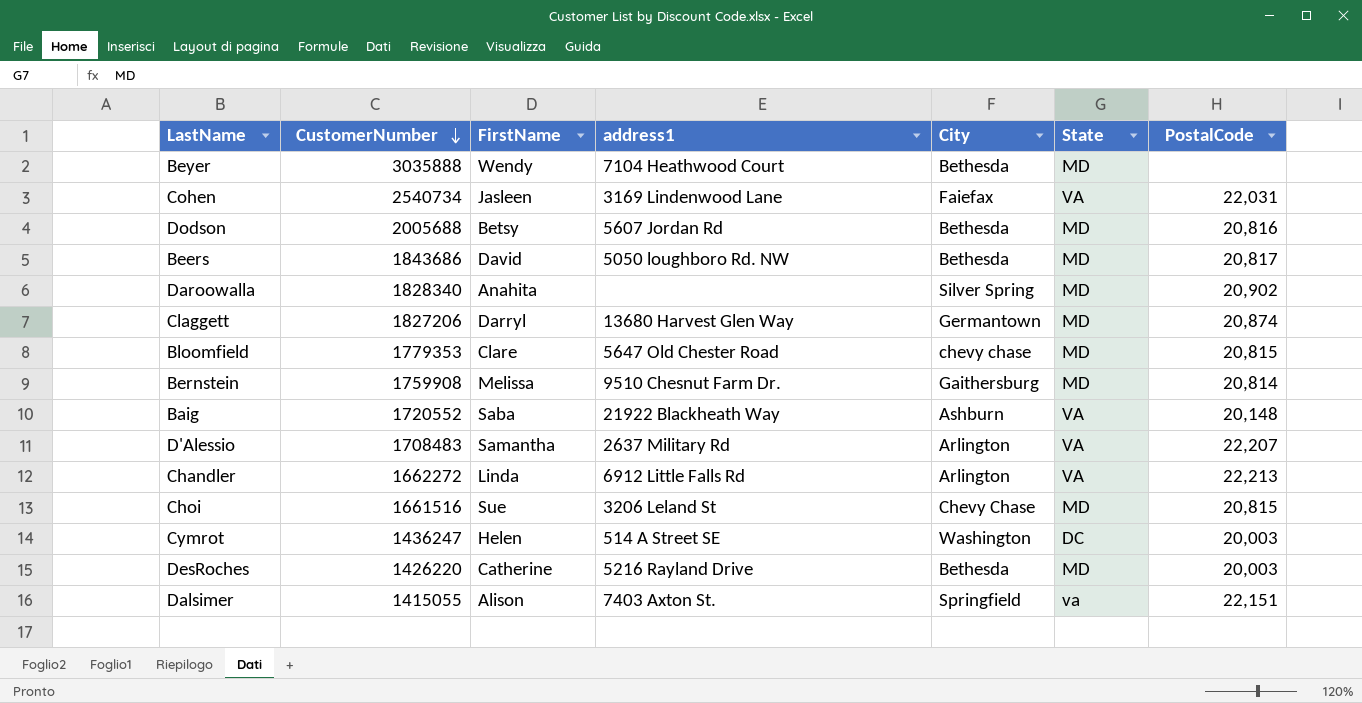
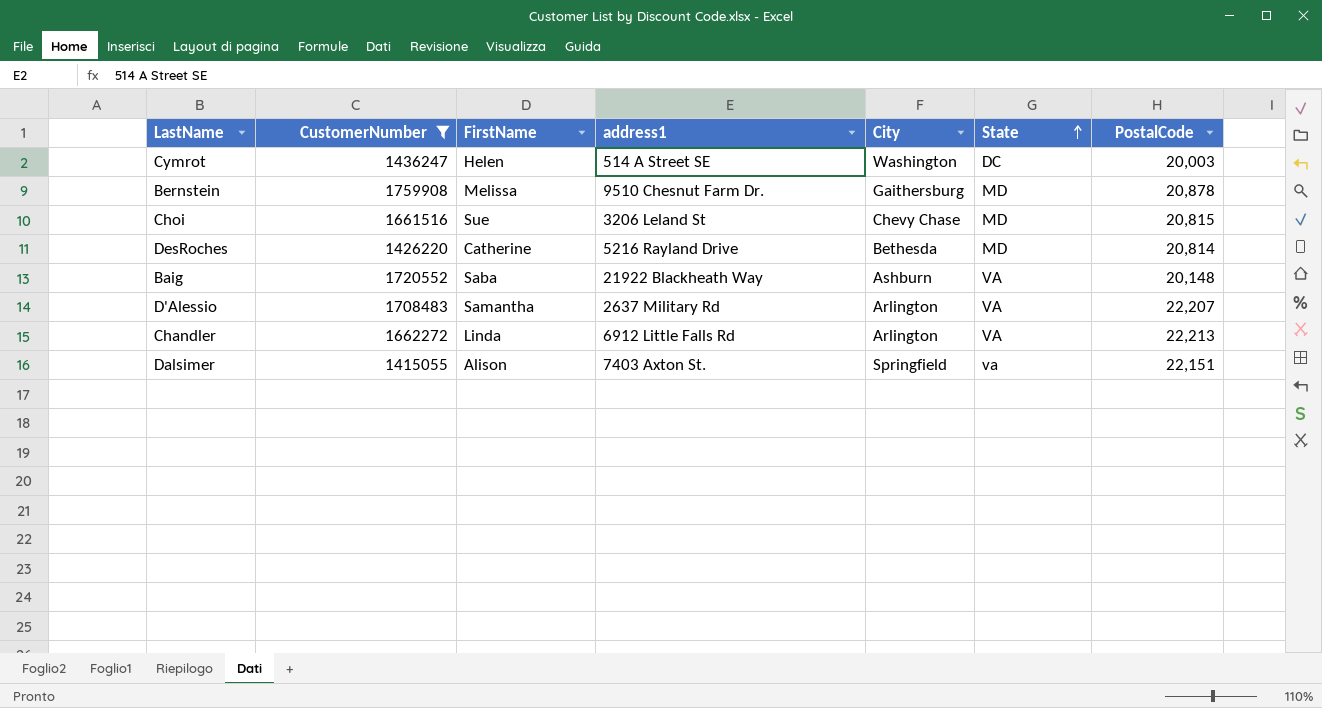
filter: none -> CustomerNumber <= 1759908
row order: CustomerNumber descending -> State ascending
Bernstein | PostalCode: 20,814 -> 20,878
DesRoches | PostalCode: 20,003 -> 20,814

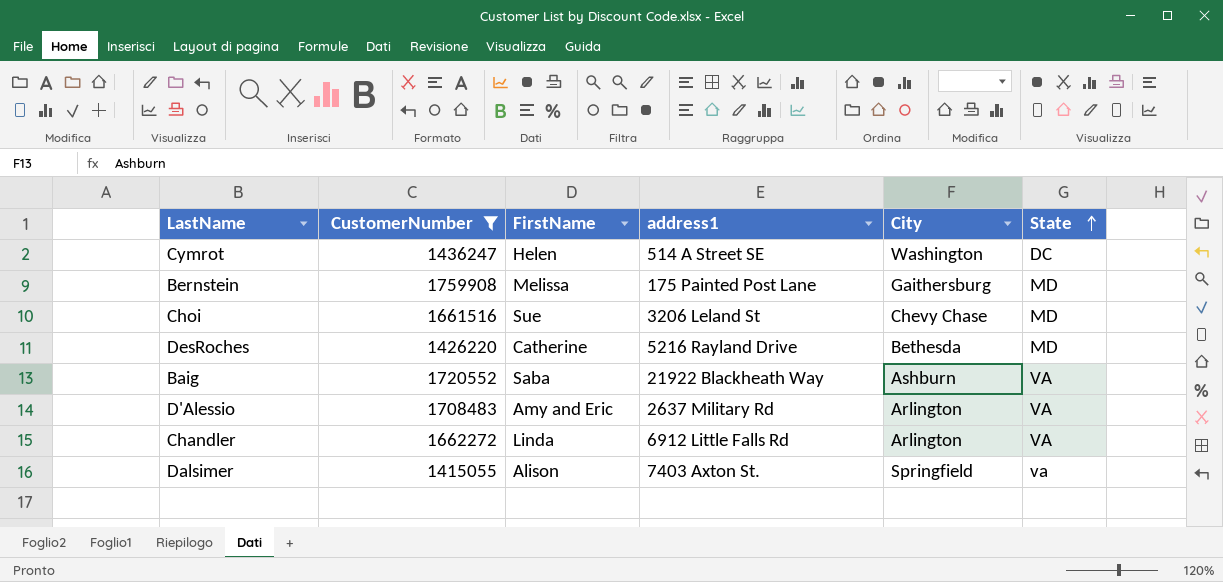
column PostalCode | position: 7 -> none
Bernstein | address1: 9510 Chesnut Farm Dr. -> 175 Painted Post Lane
D'Alessio | FirstName: Samantha -> Amy and Eric

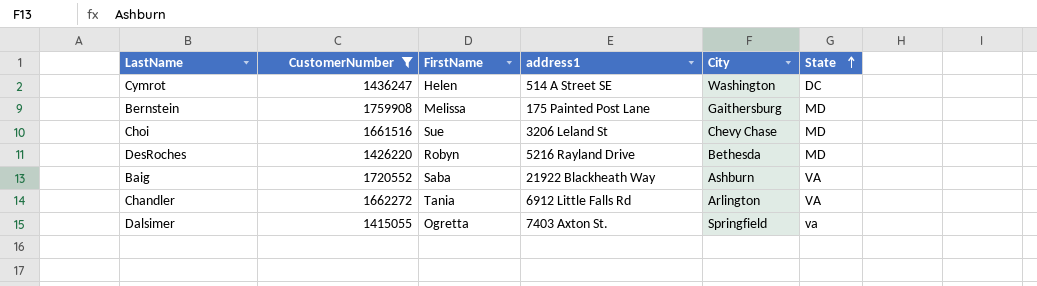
row D'Alessio: 1708483 | Amy and Eric | 2637 Military Rd | Arlington | VA -> none
DesRoches | FirstName: Catherine -> Robyn
Chandler | FirstName: Linda -> Tania
Dalsimer | FirstName: Alison -> Ogretta

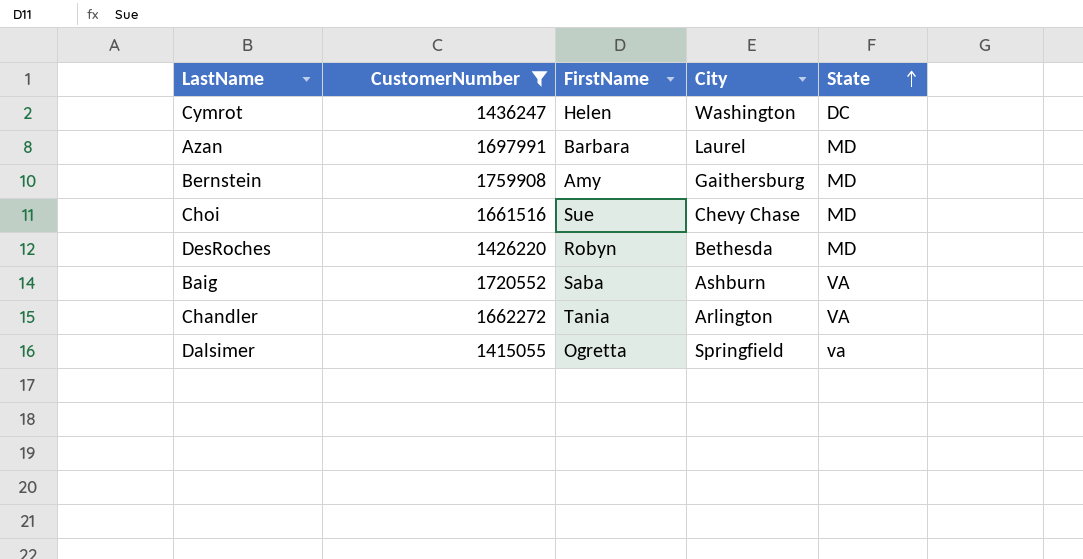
column address1 | position: 4 -> none
row Azan: none -> 1697991 | Barbara | Laurel | MD
Bernstein | FirstName: Melissa -> Amy

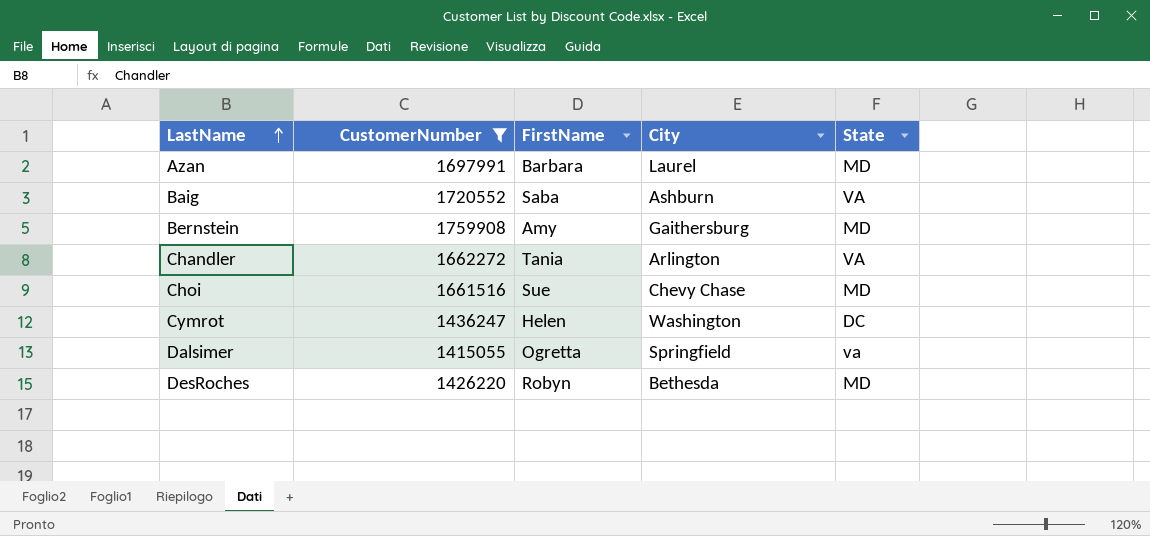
row order: State ascending -> LastName ascending

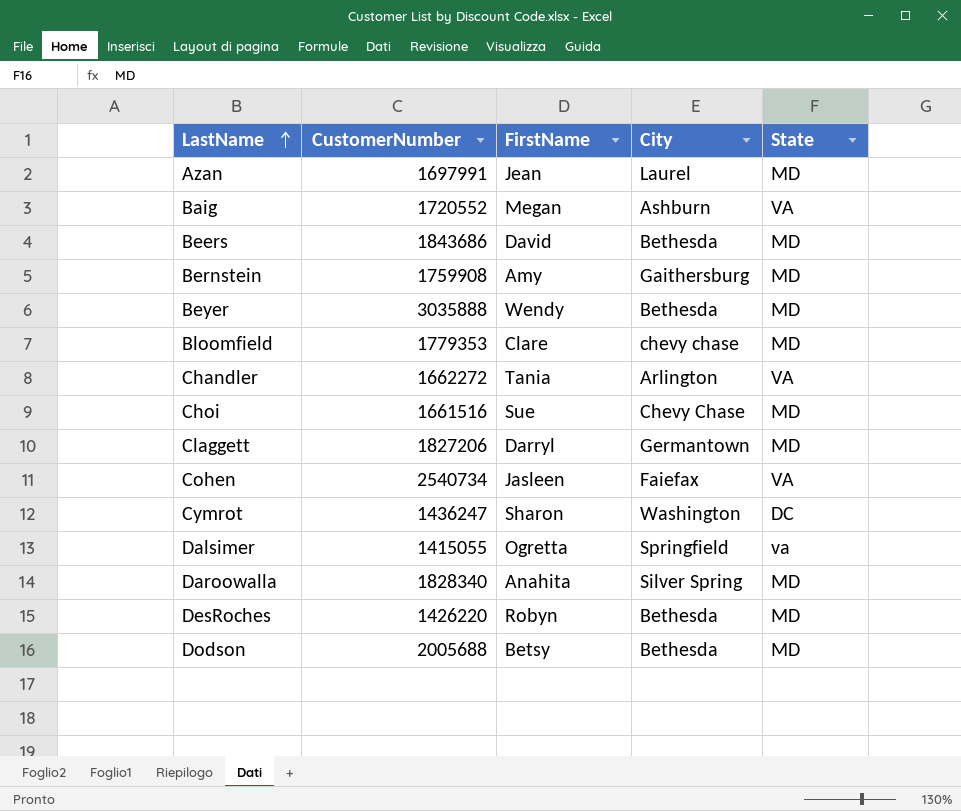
filter: CustomerNumber <= 1759908 -> none
Azan | FirstName: Barbara -> Jean
Baig | FirstName: Saba -> Megan
Cymrot | FirstName: Helen -> Sharon

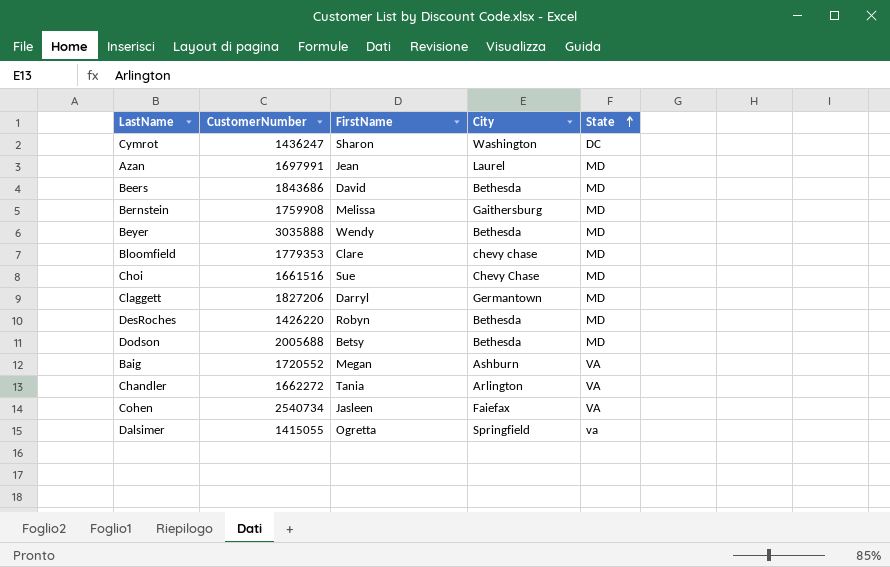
row order: LastName ascending -> State ascending
row Daroowalla: 1828340 | Anahita | Silver Spring | MD -> none
Bernstein | FirstName: Amy -> Melissa

